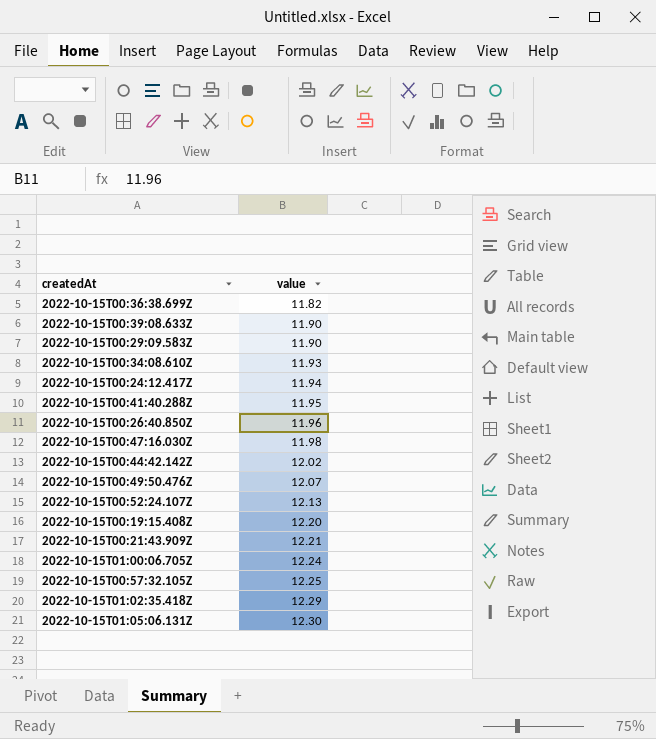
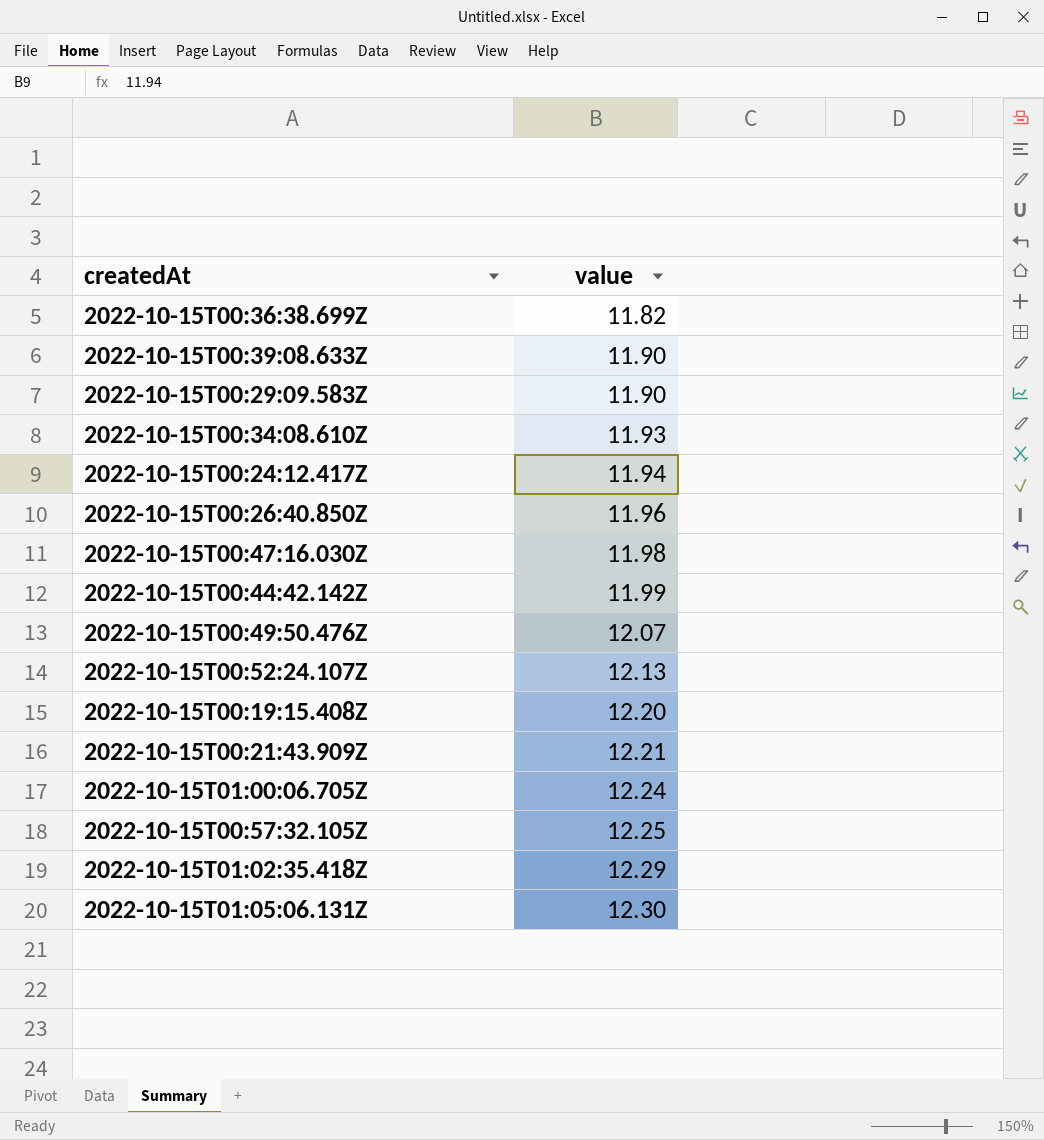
row 2022-10-15T00:41:40.288Z: 11.95 -> none
2022-10-15T00:44:42.142Z | value: 12.02 -> 11.99

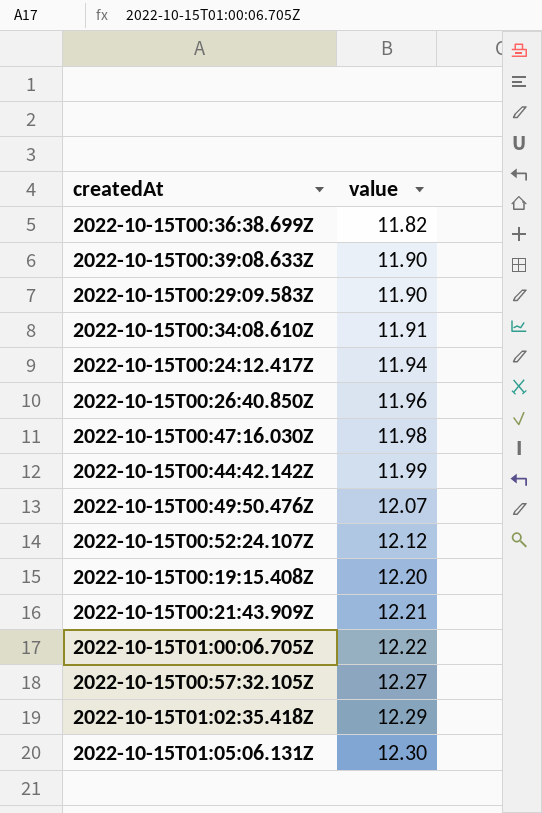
2022-10-15T00:34:08.610Z | value: 11.93 -> 11.91
2022-10-15T00:52:24.107Z | value: 12.13 -> 12.12
2022-10-15T01:00:06.705Z | value: 12.24 -> 12.22
2022-10-15T00:57:32.105Z | value: 12.25 -> 12.27

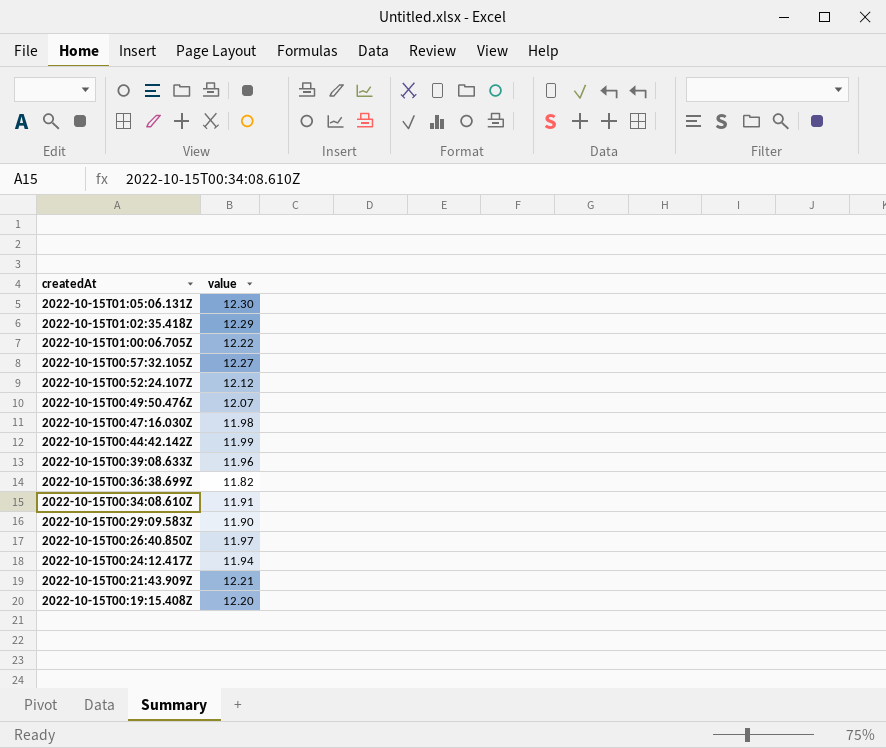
row order: value ascending -> createdAt descending
2022-10-15T00:39:08.633Z | value: 11.90 -> 11.96
2022-10-15T00:26:40.850Z | value: 11.96 -> 11.97

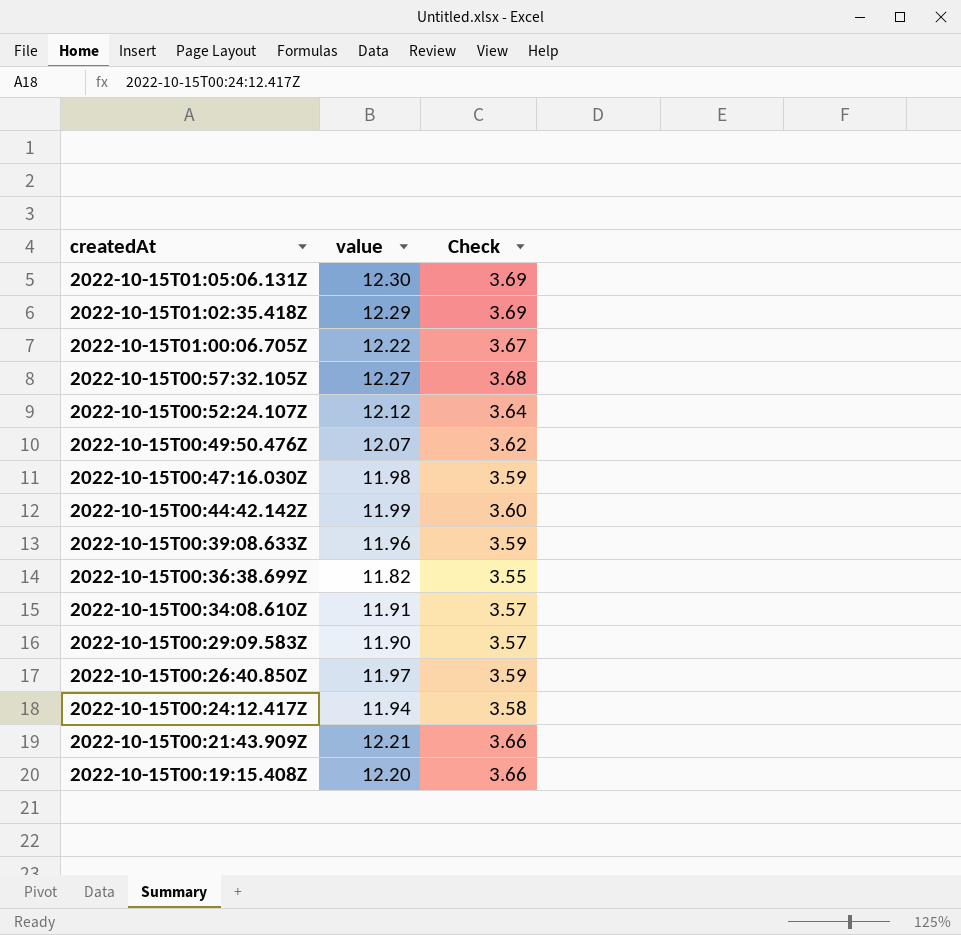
column Check | formula: none -> [value] * 0.3

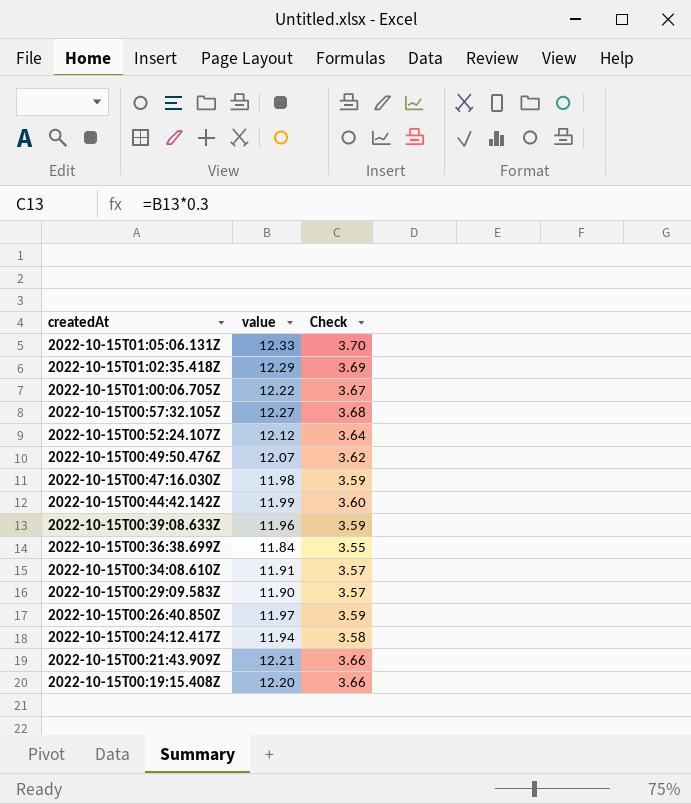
2022-10-15T01:05:06.131Z | value: 12.30 -> 12.33
2022-10-15T01:05:06.131Z | Check: 3.69 -> 3.70
2022-10-15T00:36:38.699Z | value: 11.82 -> 11.84

